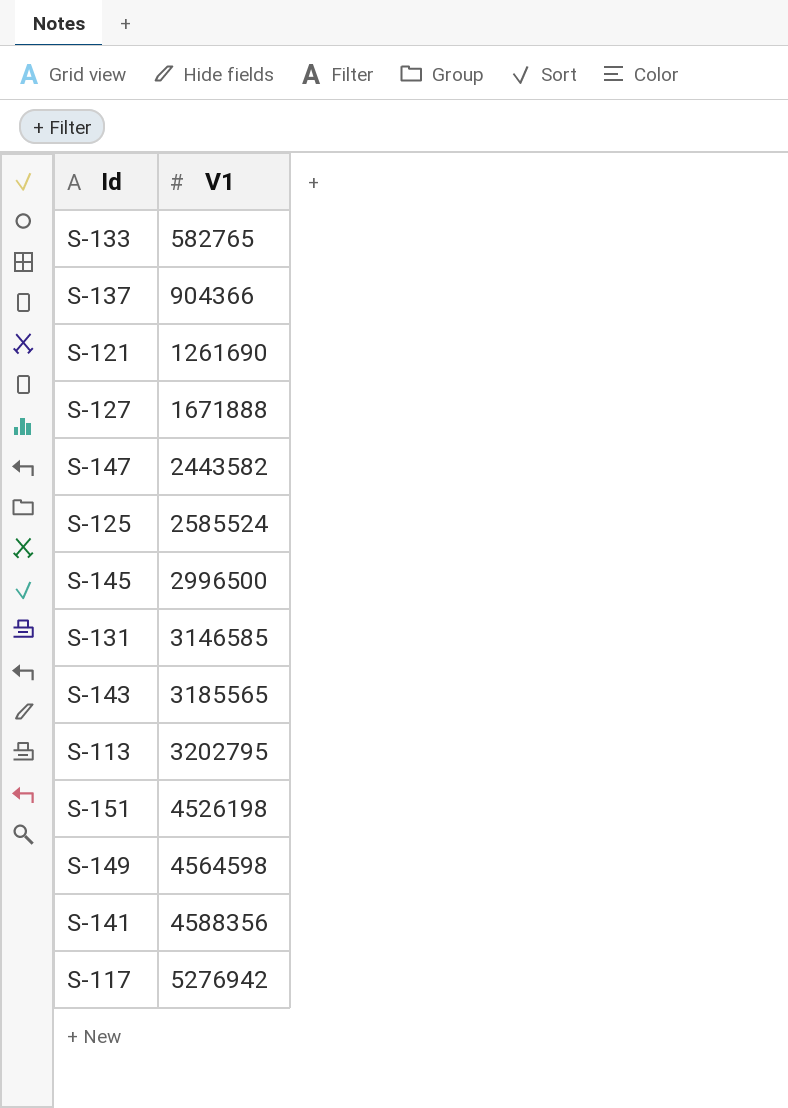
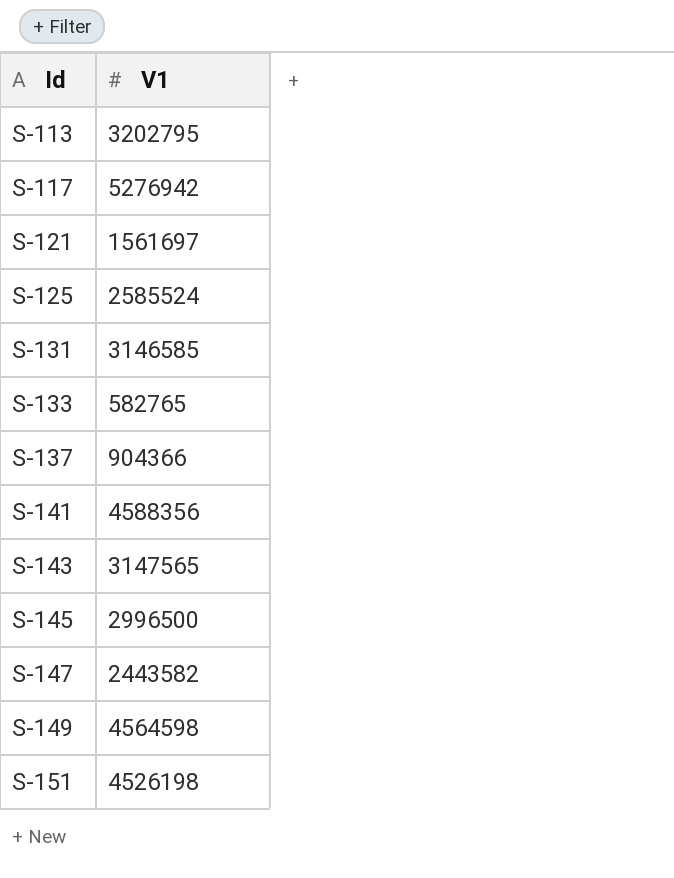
row order: V1 ascending -> Id ascending
row S-127: 1671888 -> none
S-121 | V1: 1261690 -> 1561697
S-143 | V1: 3185565 -> 3147565

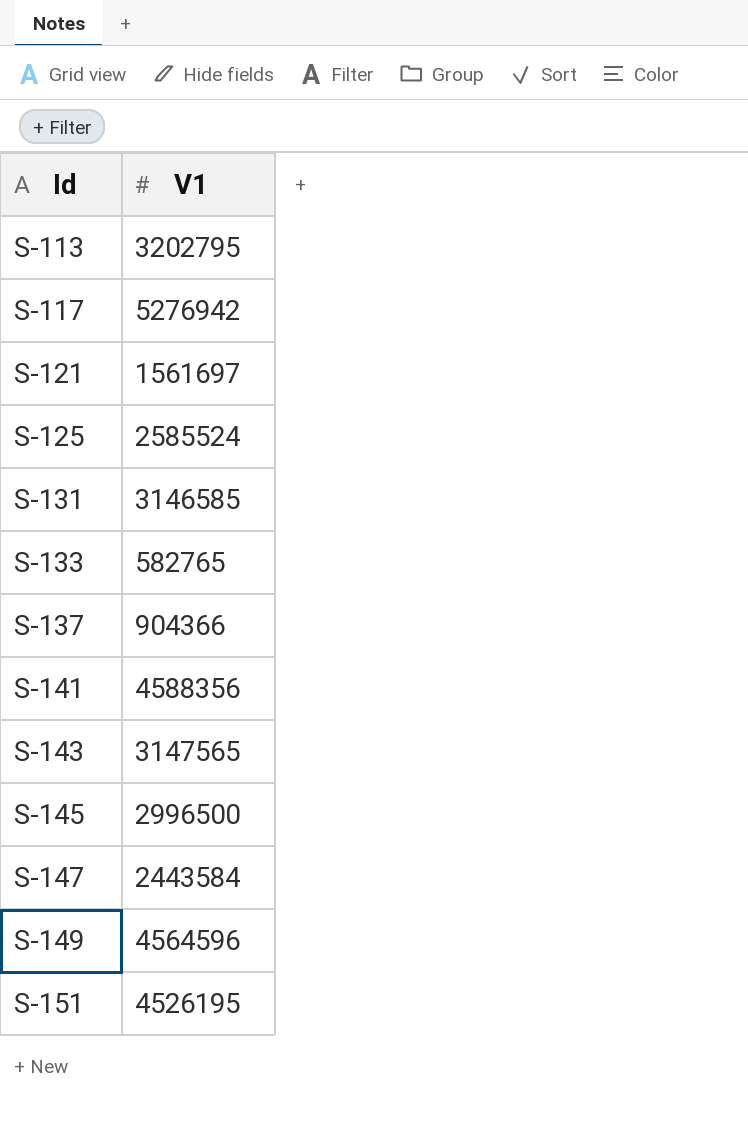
S-147 | V1: 2443582 -> 2443584
S-149 | V1: 4564598 -> 4564596
S-151 | V1: 4526198 -> 4526195

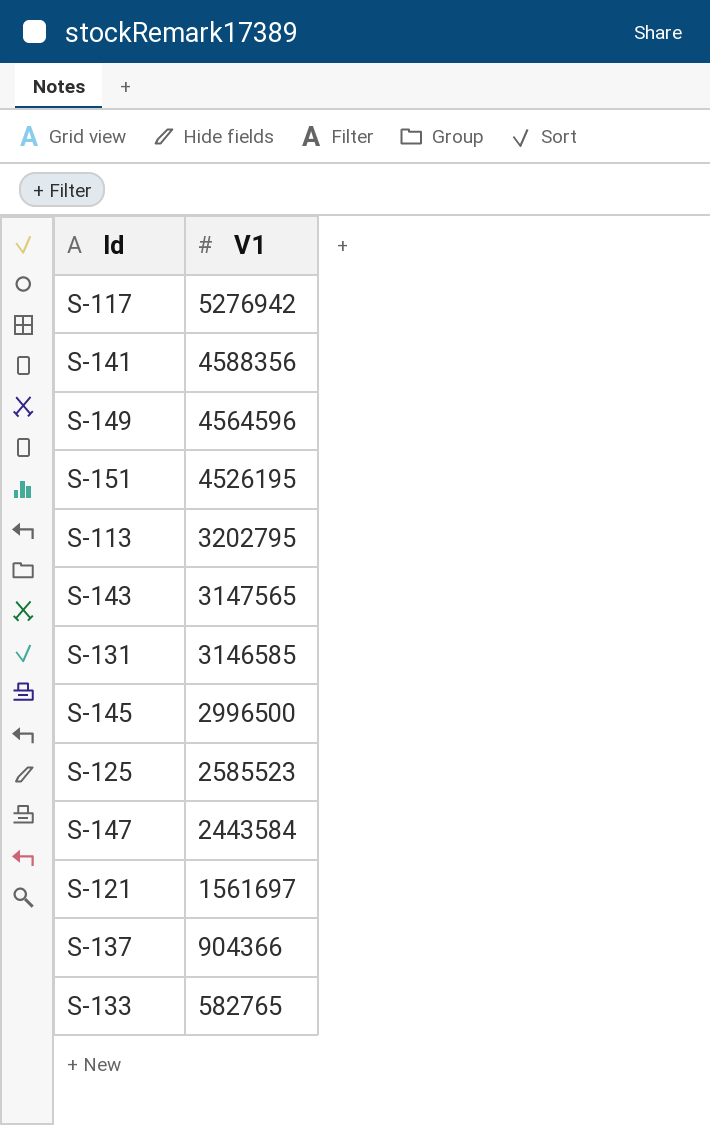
row order: Id ascending -> V1 descending
S-125 | V1: 2585524 -> 2585523

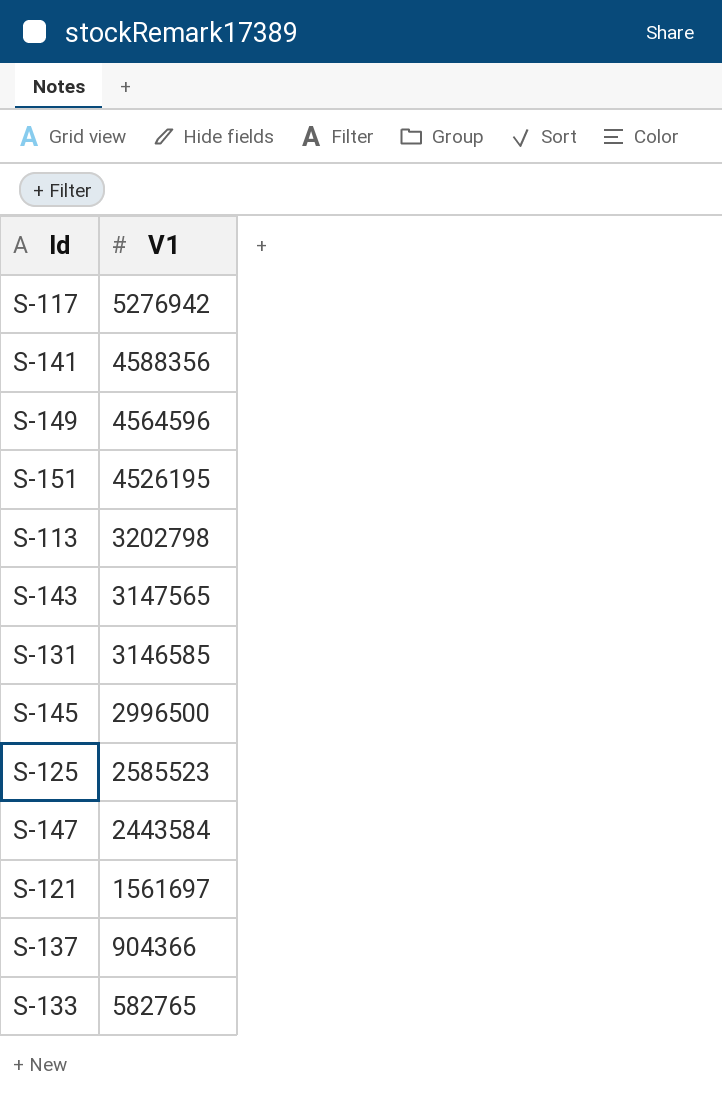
S-113 | V1: 3202795 -> 3202798

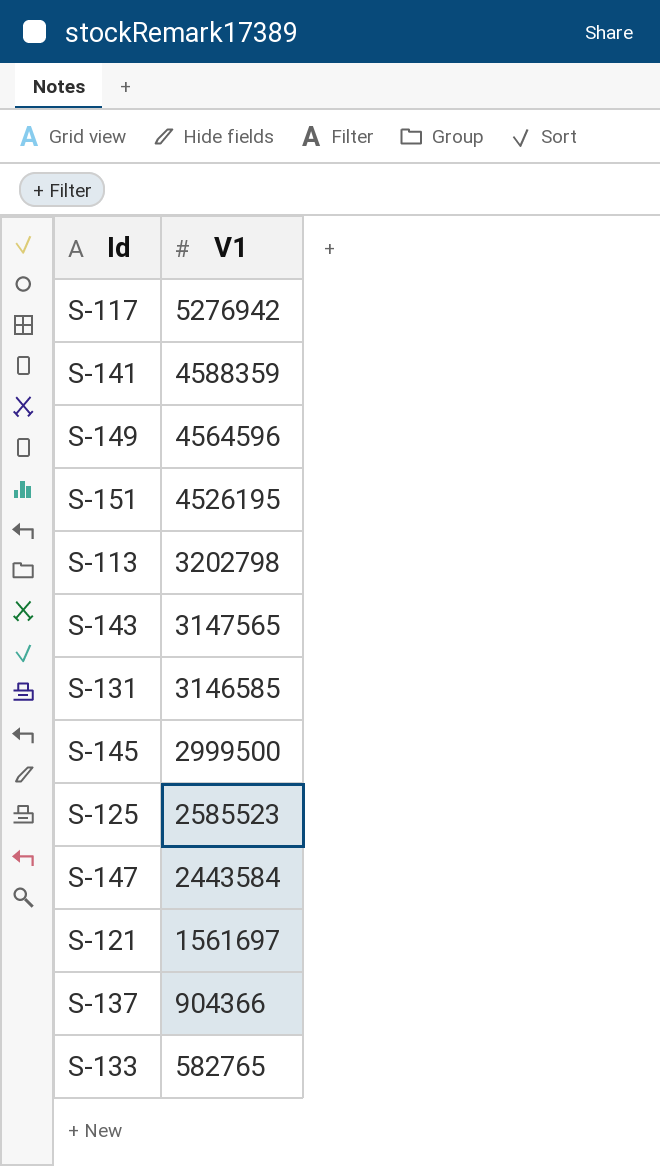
S-141 | V1: 4588356 -> 4588359
S-145 | V1: 2996500 -> 2999500

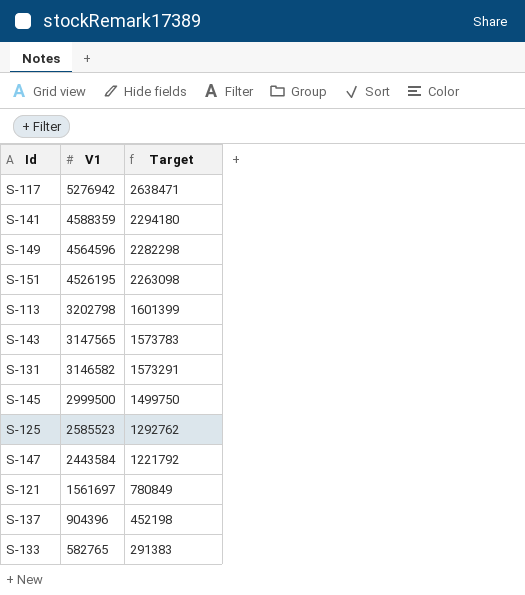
column Target | formula: none -> [V1] * 0.5
S-131 | V1: 3146585 -> 3146582
S-137 | V1: 904366 -> 904396

